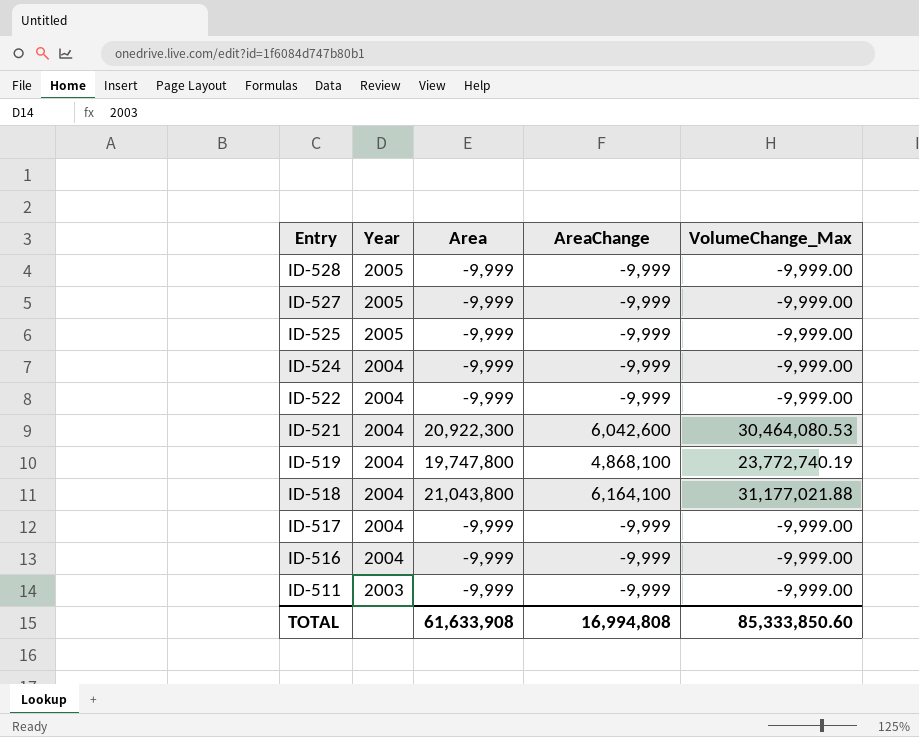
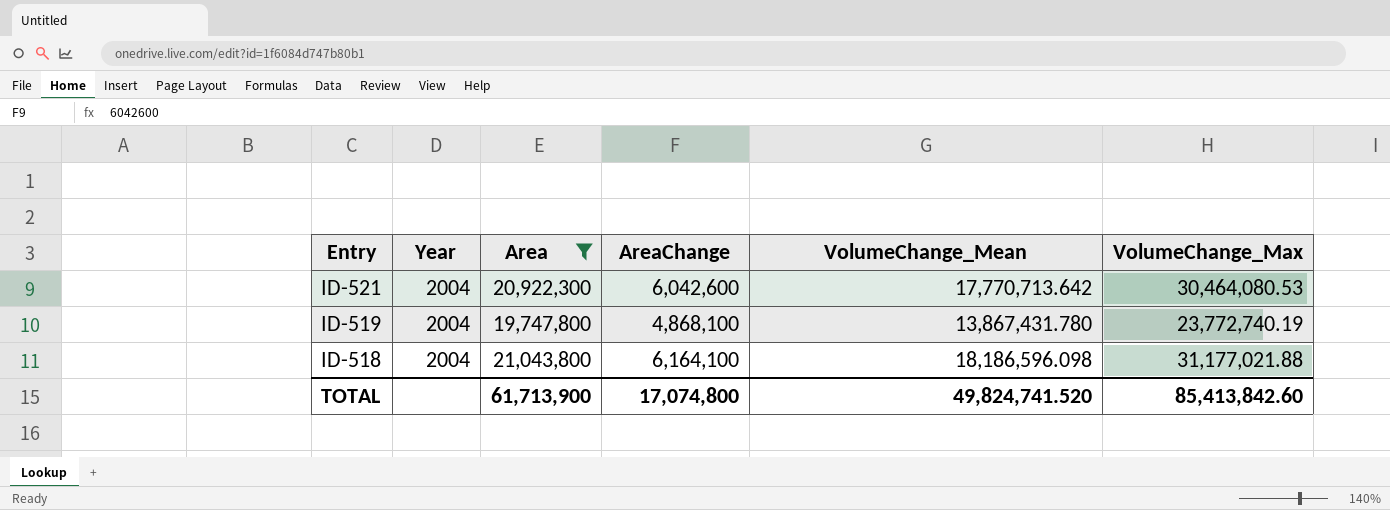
filter: none -> Area != -9,999
column VolumeChange_Mean | position: none -> 5
TOTAL | Area: 61,633,908 -> 61,713,900
TOTAL | AreaChange: 16,994,808 -> 17,074,800
TOTAL | VolumeChange_Max: 85,333,850.60 -> 85,413,842.60

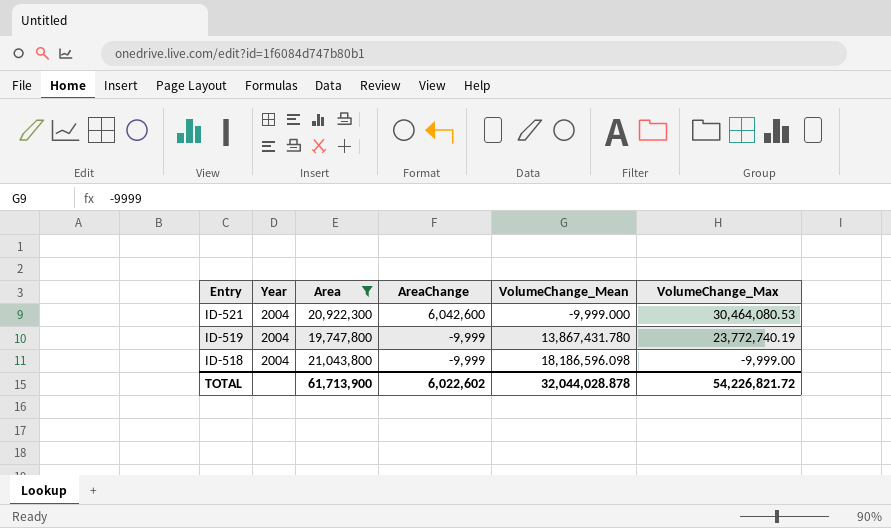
ID-521 | VolumeChange_Mean: 17,770,713.642 -> -9,999.000
ID-519 | AreaChange: 4,868,100 -> -9,999
ID-518 | AreaChange: 6,164,100 -> -9,999
ID-518 | VolumeChange_Max: 31,177,021.88 -> -9,999.00
TOTAL | AreaChange: 17,074,800 -> 6,022,602
TOTAL | VolumeChange_Mean: 49,824,741.520 -> 32,044,028.878
TOTAL | VolumeChange_Max: 85,413,842.60 -> 54,226,821.72

